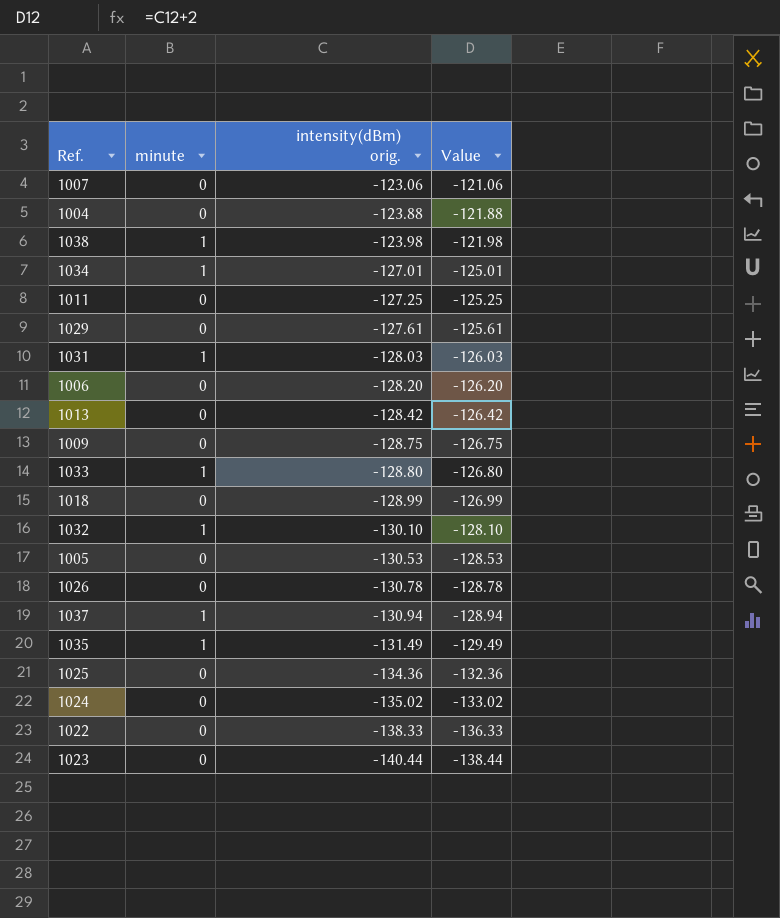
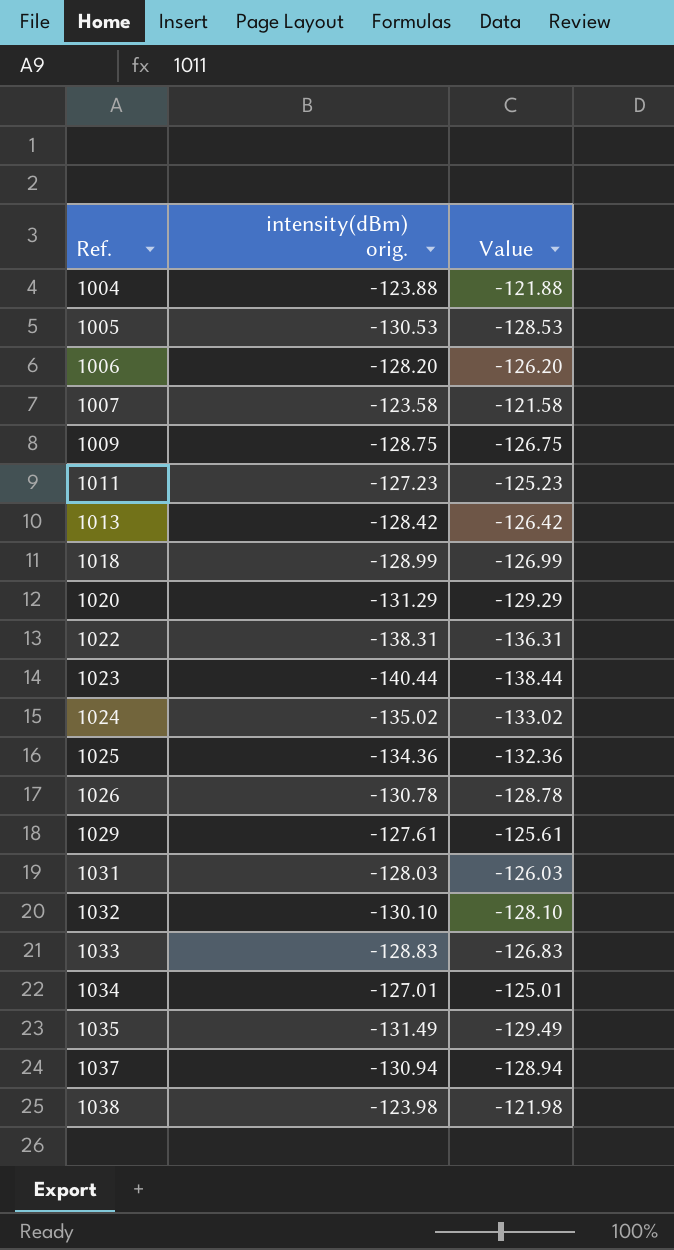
row order: intensity(dBm) orig. descending -> Ref. ascending
column minute | position: 2 -> none
1007 | intensity(dBm) orig.: -123.06 -> -123.58
1007 | Value: -121.06 -> -121.58
1011 | intensity(dBm) orig.: -127.25 -> -127.23
1011 | Value: -125.25 -> -125.23
row 1020: none -> -131.29 | -129.29
1022 | intensity(dBm) orig.: -138.33 -> -138.31
1022 | Value: -136.33 -> -136.31
1033 | intensity(dBm) orig.: -128.80 -> -128.83
1033 | Value: -126.80 -> -126.83

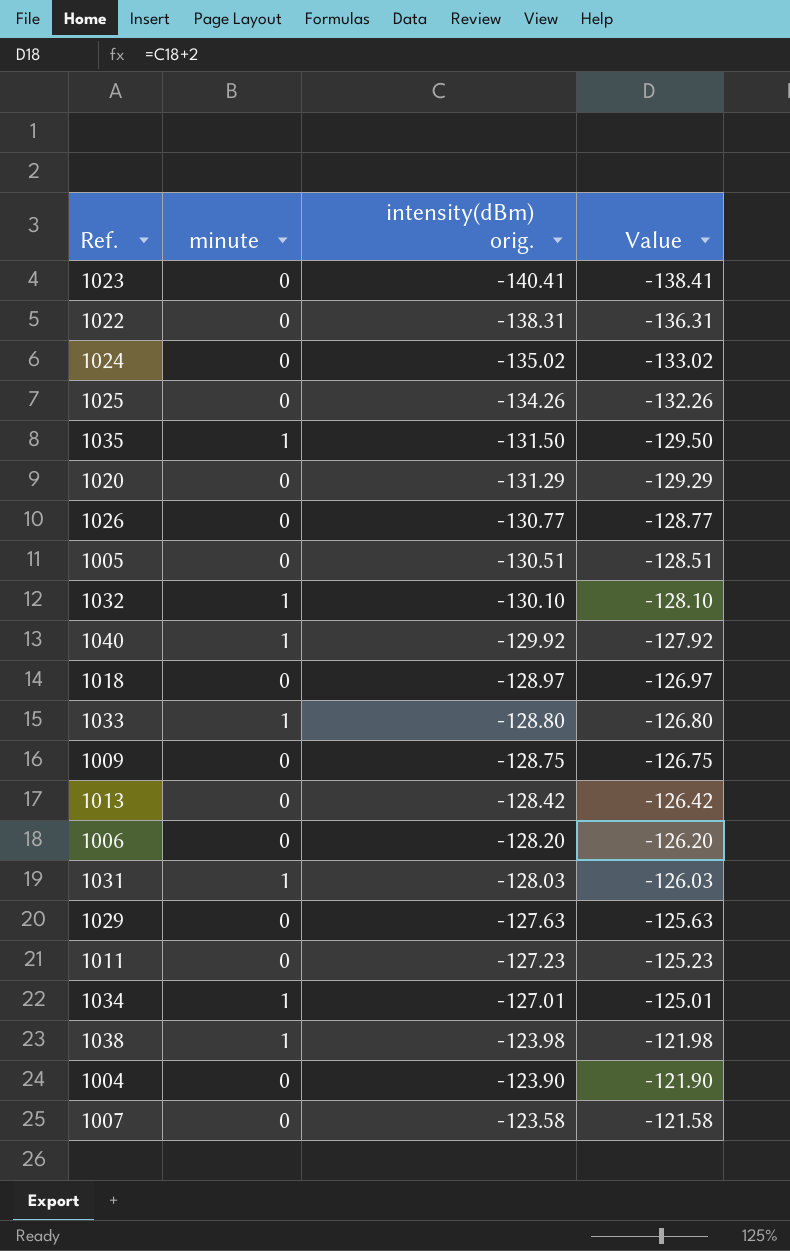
row order: Ref. ascending -> intensity(dBm) orig. ascending
column minute | position: none -> 2
row 1037: -130.94 | -128.94 -> none
1023 | intensity(dBm) orig.: -140.44 -> -140.41
1023 | Value: -138.44 -> -138.41
1025 | intensity(dBm) orig.: -134.36 -> -134.26
1025 | Value: -132.36 -> -132.26
1035 | intensity(dBm) orig.: -131.49 -> -131.50
1035 | Value: -129.49 -> -129.50
1026 | intensity(dBm) orig.: -130.78 -> -130.77
1026 | Value: -128.78 -> -128.77
1005 | intensity(dBm) orig.: -130.53 -> -130.51
1005 | Value: -128.53 -> -128.51
row 1040: none -> 1 | -129.92 | -127.92
1018 | intensity(dBm) orig.: -128.99 -> -128.97
1018 | Value: -126.99 -> -126.97
1033 | intensity(dBm) orig.: -128.83 -> -128.80
1033 | Value: -126.83 -> -126.80
1029 | intensity(dBm) orig.: -127.61 -> -127.63
1029 | Value: -125.61 -> -125.63
1004 | intensity(dBm) orig.: -123.88 -> -123.90
1004 | Value: -121.88 -> -121.90

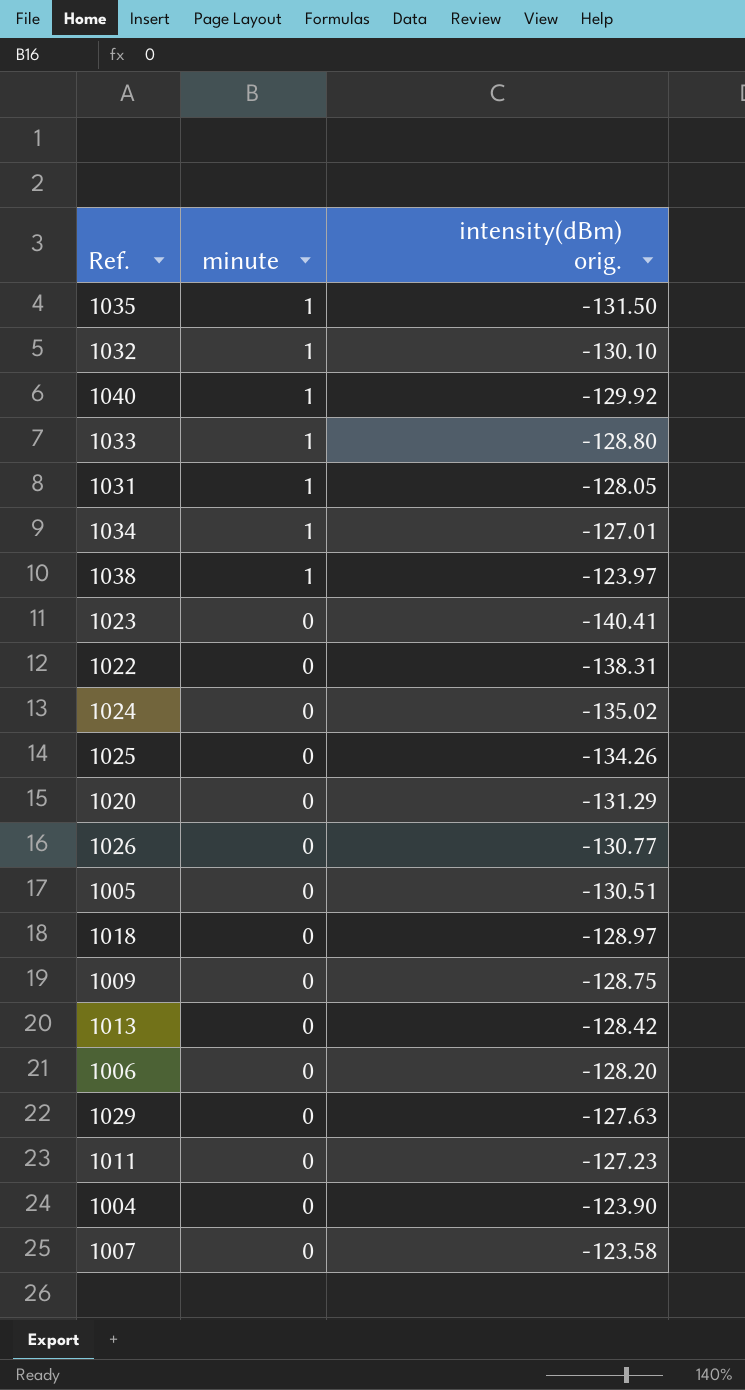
row order: intensity(dBm) orig. ascending -> minute descending
column Value | formula: [intensity(dBm) orig.] + 2 -> none
1031 | intensity(dBm) orig.: -128.03 -> -128.05
1038 | intensity(dBm) orig.: -123.98 -> -123.97

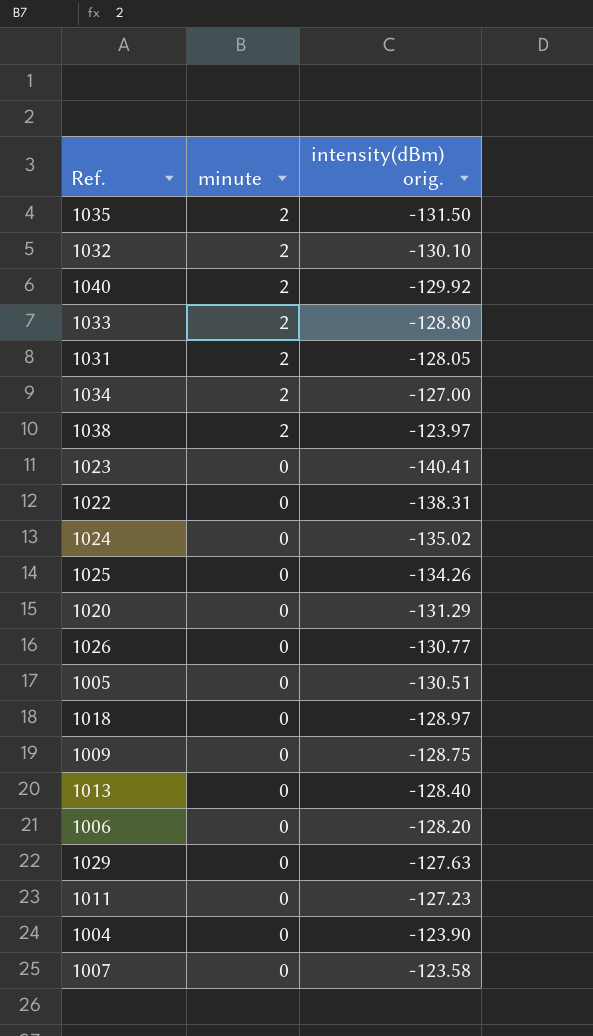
1035 | minute: 1 -> 2
1032 | minute: 1 -> 2
1040 | minute: 1 -> 2
1033 | minute: 1 -> 2
1031 | minute: 1 -> 2
1034 | minute: 1 -> 2
1034 | intensity(dBm) orig.: -127.01 -> -127.00
1038 | minute: 1 -> 2
1013 | intensity(dBm) orig.: -128.42 -> -128.40

